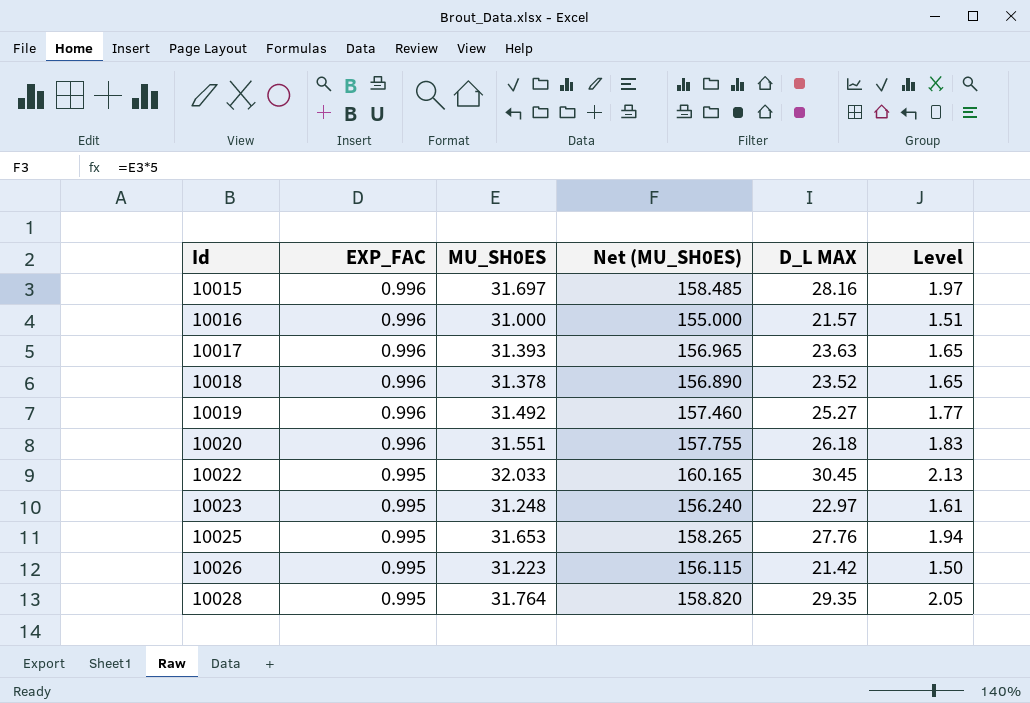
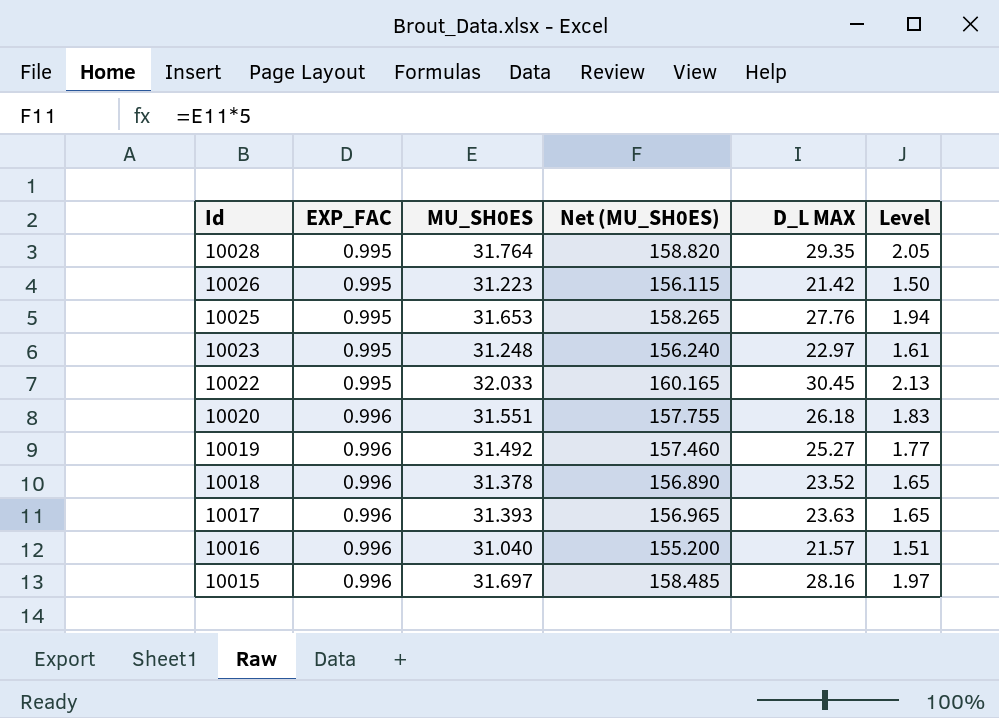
row order: Id ascending -> Id descending
10016 | MU_SH0ES: 31.000 -> 31.040
10016 | Net (MU_SH0ES): 155.000 -> 155.200

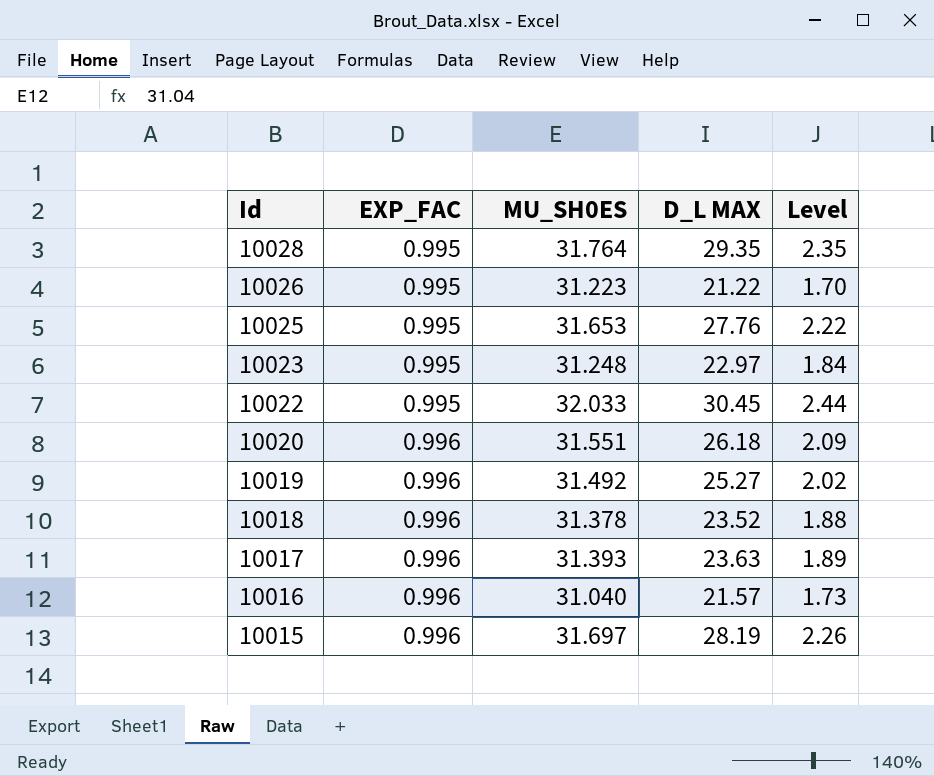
column Net (MU_SH0ES) | formula: [MU_SH0ES] * 5 -> none
column Level | formula: [D_L MAX] * 0.07 -> [D_L MAX] * 0.08
10026 | D_L MAX: 21.42 -> 21.22
10015 | D_L MAX: 28.16 -> 28.19

